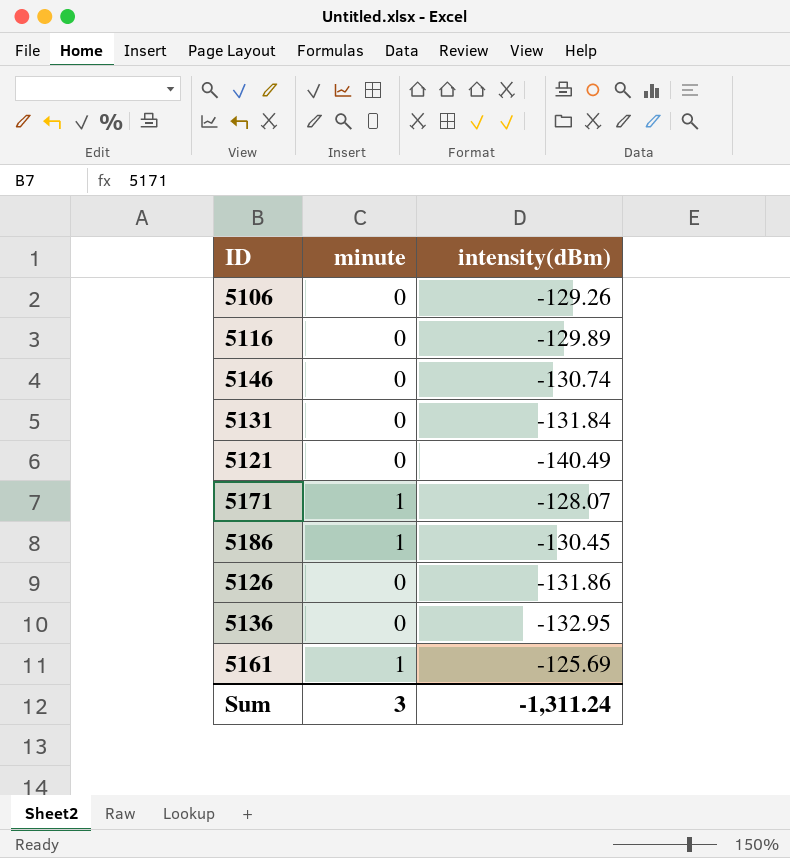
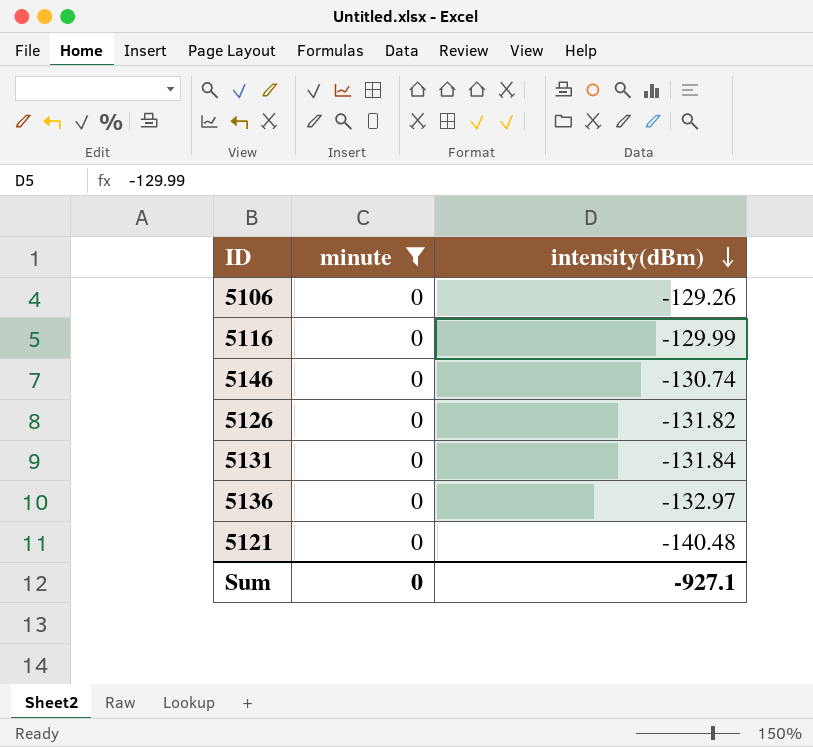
filter: none -> minute = 0
row order: none -> intensity(dBm) descending
5116 | intensity(dBm): -129.89 -> -129.99
5126 | intensity(dBm): -131.86 -> -131.82
5136 | intensity(dBm): -132.95 -> -132.97
5121 | intensity(dBm): -140.49 -> -140.48
Sum | minute: 3 -> 0
Sum | intensity(dBm): -1,311.24 -> -927.1

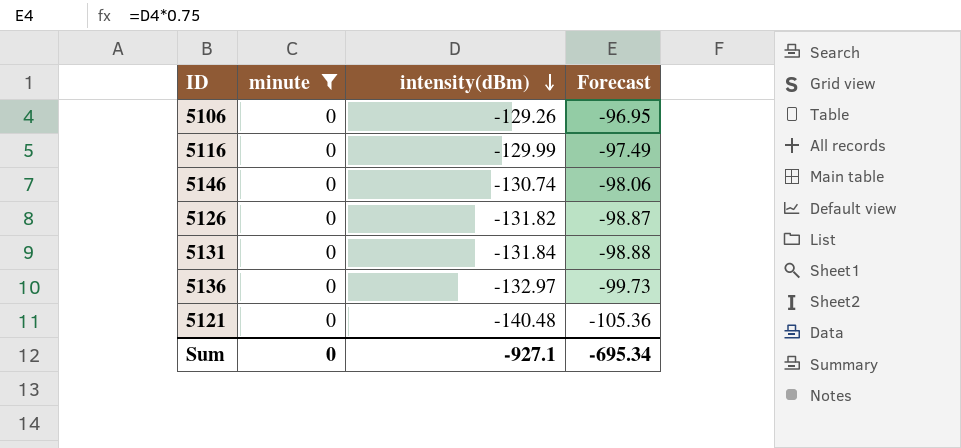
column Forecast | formula: none -> [intensity(dBm)] * 0.75

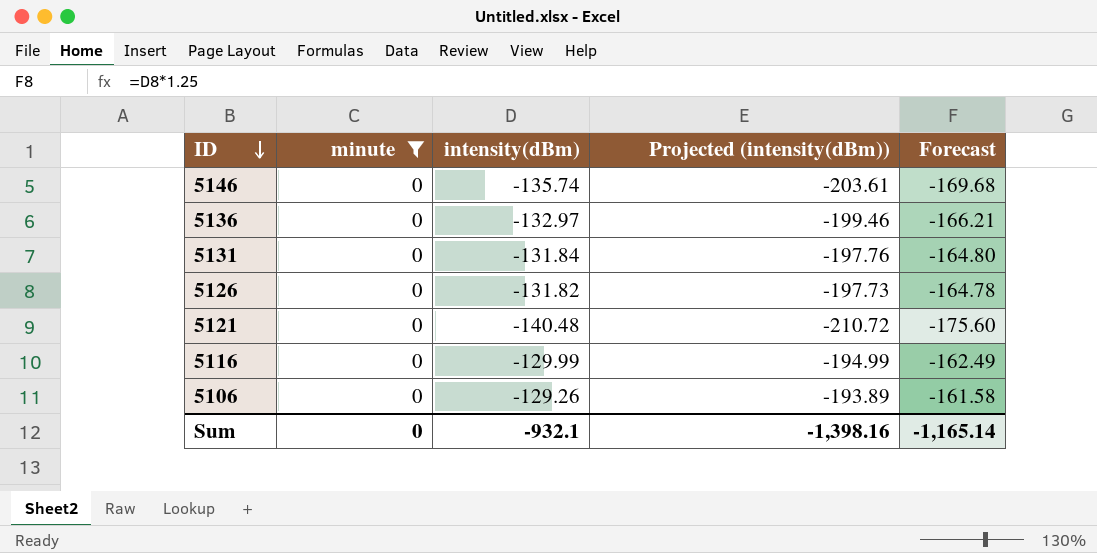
row order: intensity(dBm) descending -> ID descending
column Projected (intensity(dBm)) | formula: none -> [intensity(dBm)] * 1.5
column Forecast | formula: [intensity(dBm)] * 0.75 -> [intensity(dBm)] * 1.25
5146 | intensity(dBm): -130.74 -> -135.74
Sum | intensity(dBm): -927.1 -> -932.1
Sum | Forecast: -695.34 -> -1,165.14

